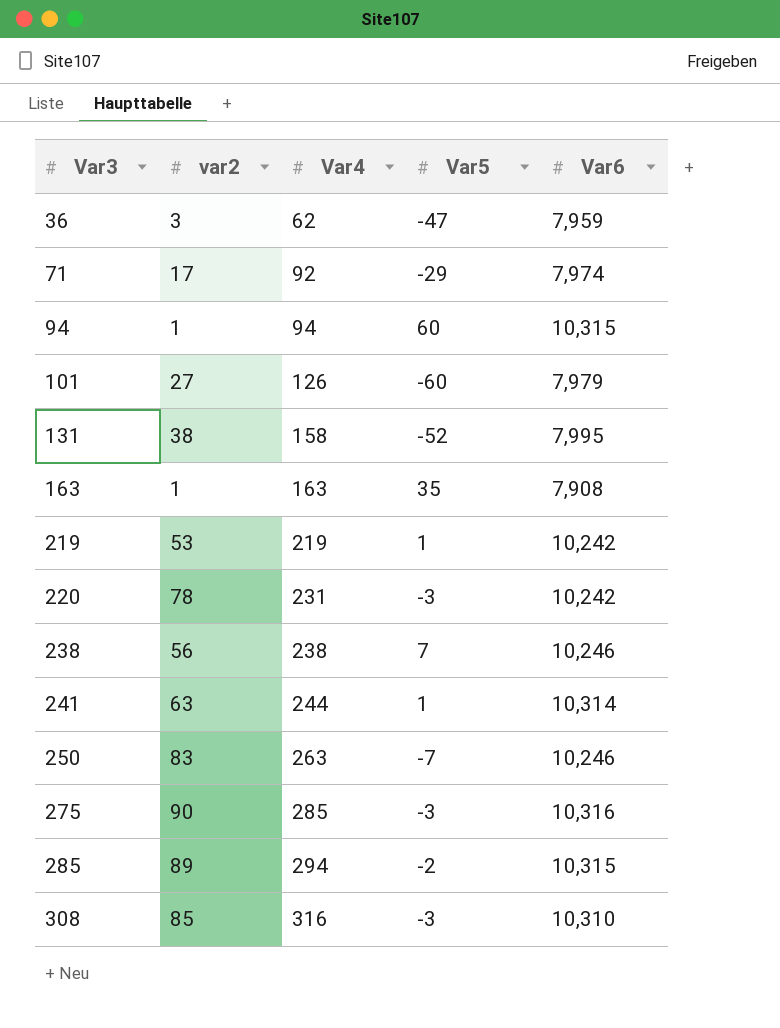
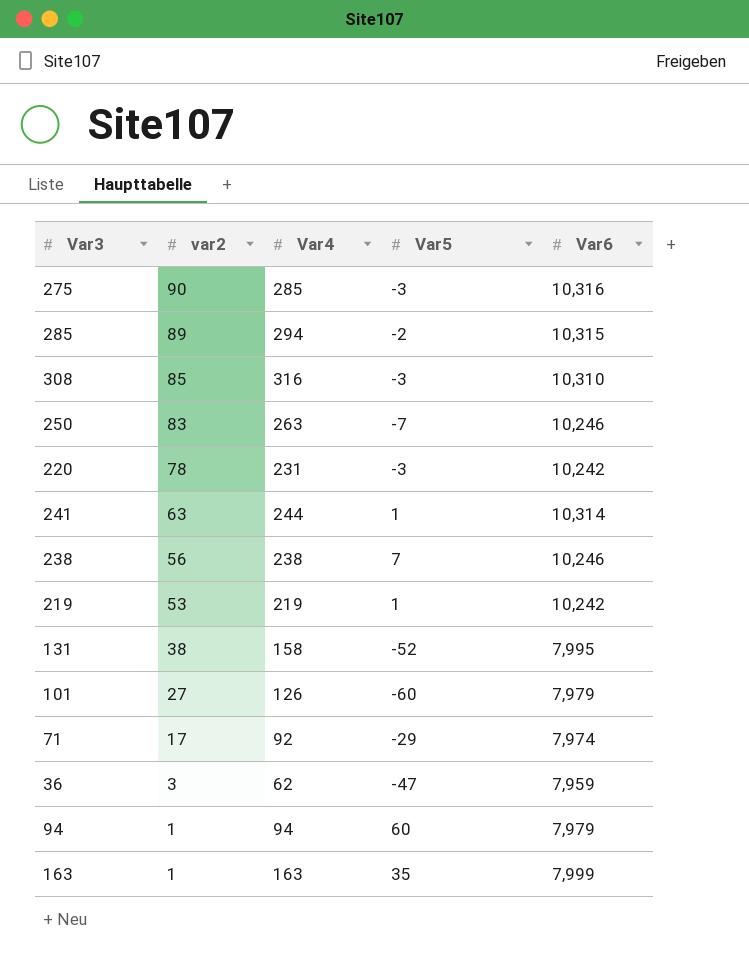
row order: Var3 ascending -> var2 descending
94 | Var6: 10,315 -> 7,979
163 | Var6: 7,908 -> 7,999

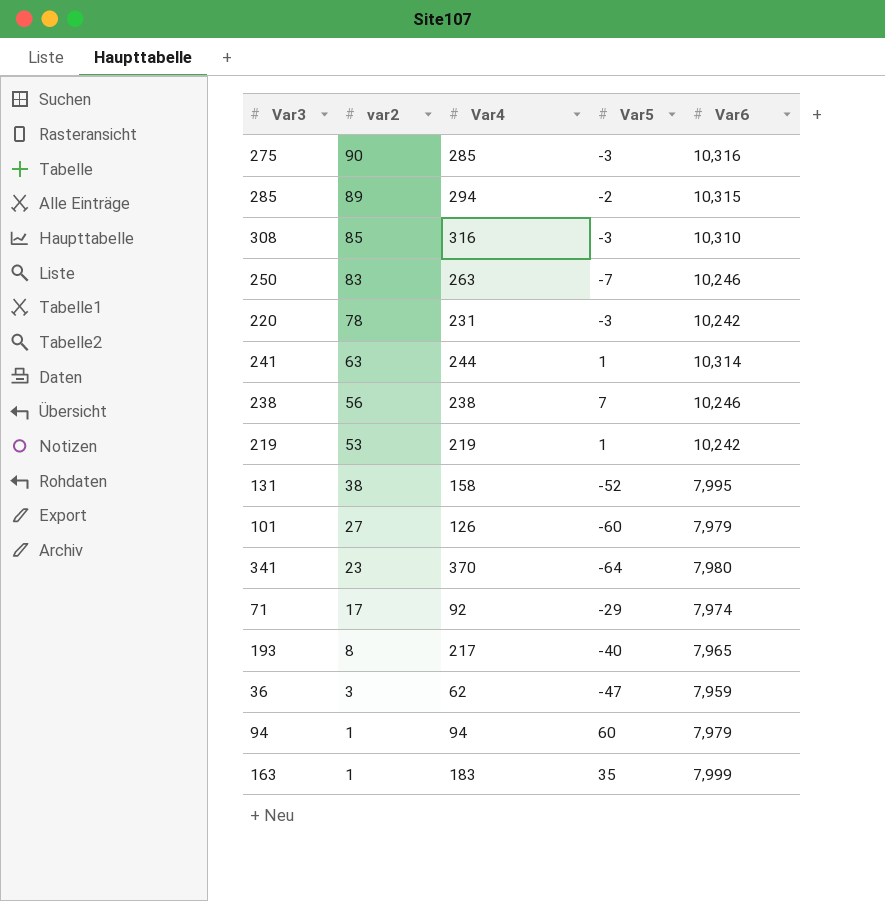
row 341: none -> 23 | 370 | -64 | 7,980
row 193: none -> 8 | 217 | -40 | 7,965
163 | Var4: 163 -> 183

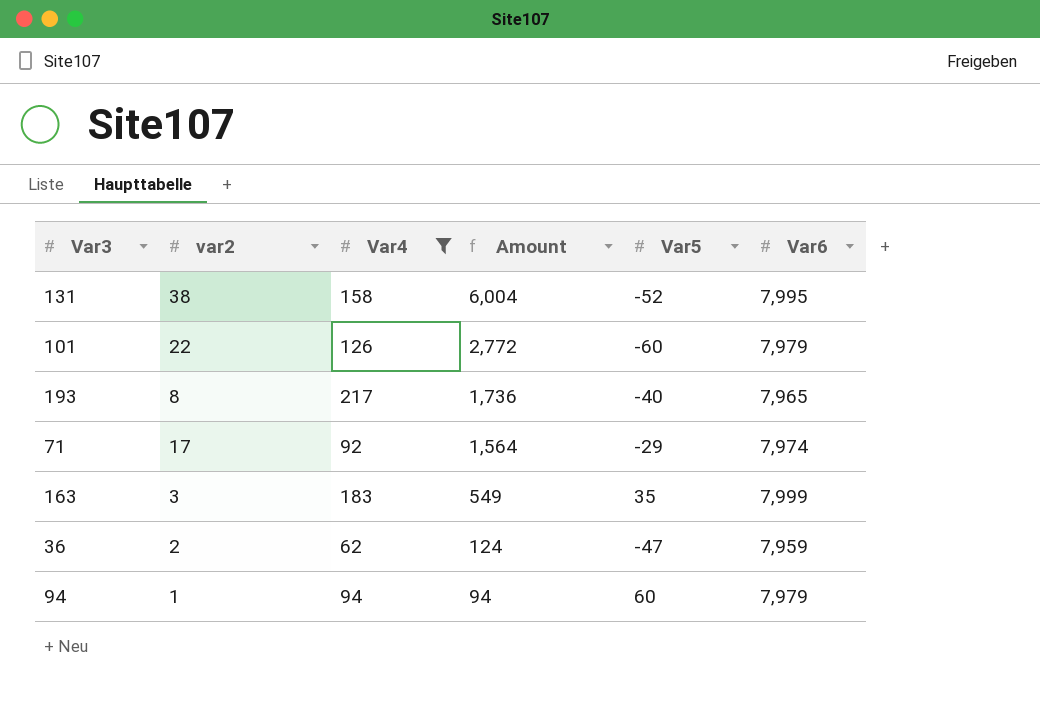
filter: none -> Var4 <= 217
row order: var2 descending -> Amount descending
column Amount | formula: none -> [var2] * [Var4]
101 | var2: 27 -> 22
163 | var2: 1 -> 3
36 | var2: 3 -> 2

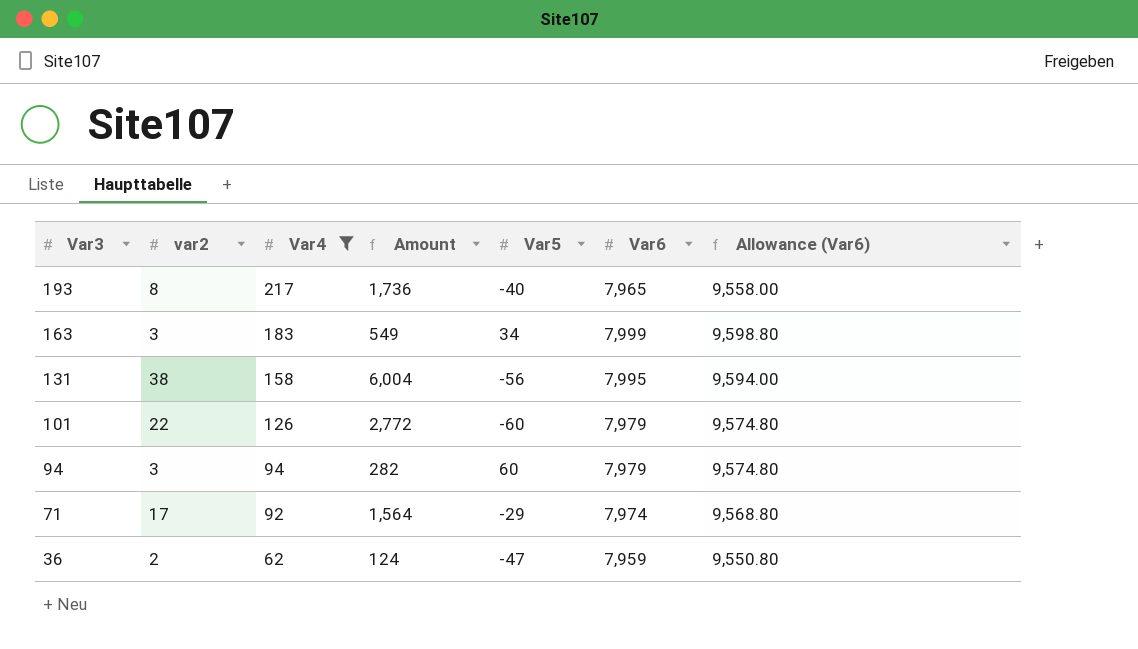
row order: Amount descending -> Var3 descending
column Allowance (Var6) | formula: none -> [Var6] * 1.2
163 | Var5: 35 -> 34
131 | Var5: -52 -> -56
94 | var2: 1 -> 3
94 | Amount: 94 -> 282

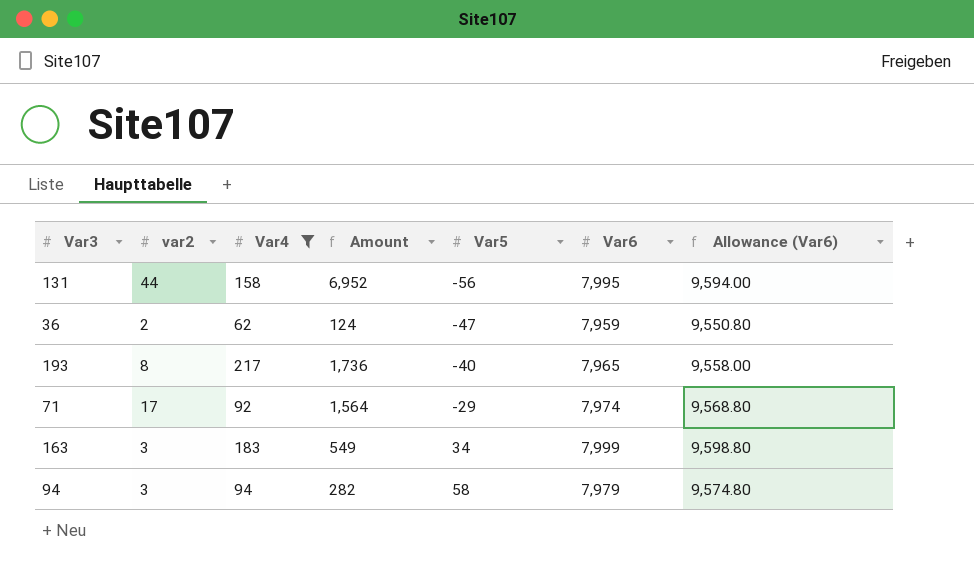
row order: Var3 descending -> Var5 ascending
row 101: 22 | 126 | 2,772 | -60 | 7,979 | 9,574.80 -> none
131 | var2: 38 -> 44
131 | Amount: 6,004 -> 6,952
94 | Var5: 60 -> 58

